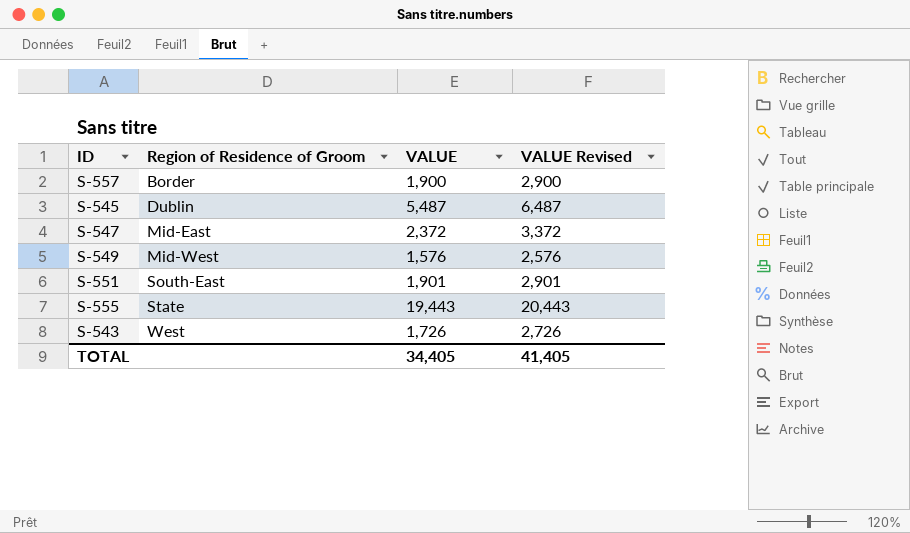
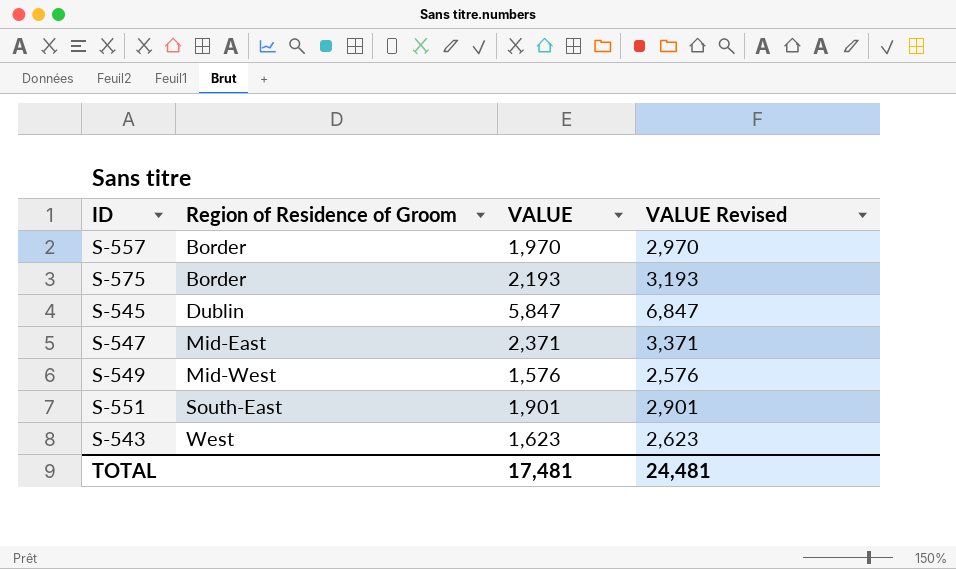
row S-555: State | 19,443 | 20,443 -> none
S-557 | VALUE: 1,900 -> 1,970
S-557 | VALUE Revised: 2,900 -> 2,970
row S-575: none -> Border | 2,193 | 3,193
S-545 | VALUE: 5,487 -> 5,847
S-545 | VALUE Revised: 6,487 -> 6,847
S-547 | VALUE: 2,372 -> 2,371
S-547 | VALUE Revised: 3,372 -> 3,371
S-543 | VALUE: 1,726 -> 1,623
S-543 | VALUE Revised: 2,726 -> 2,623
TOTAL | VALUE: 34,405 -> 17,481
TOTAL | VALUE Revised: 41,405 -> 24,481

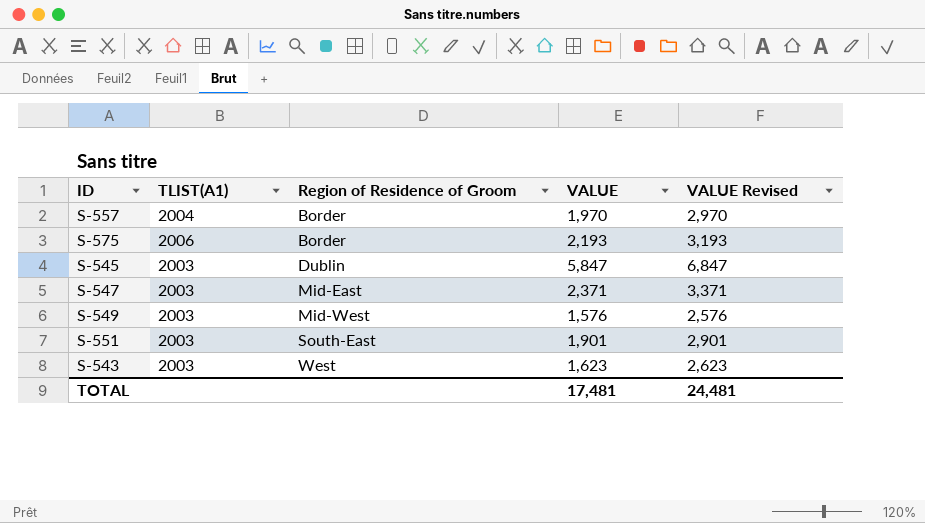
column TLIST(A1) | position: none -> 2

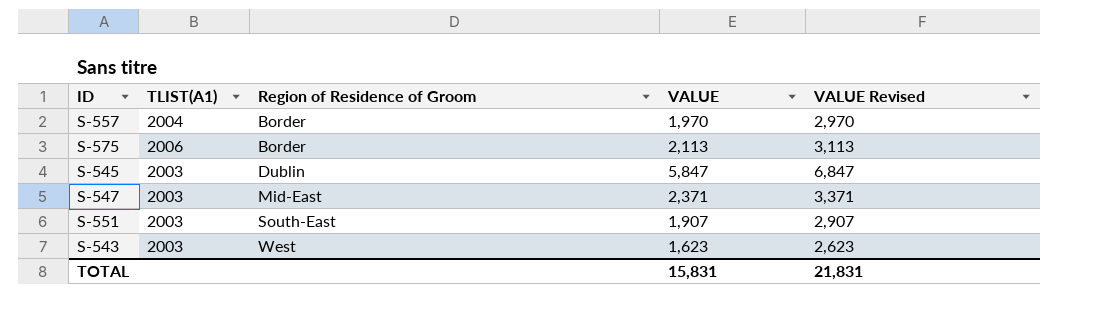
row S-549: 2003 | Mid-West | 1,576 | 2,576 -> none
S-575 | VALUE: 2,193 -> 2,113
S-575 | VALUE Revised: 3,193 -> 3,113
S-551 | VALUE: 1,901 -> 1,907
S-551 | VALUE Revised: 2,901 -> 2,907
TOTAL | VALUE: 17,481 -> 15,831
TOTAL | VALUE Revised: 24,481 -> 21,831

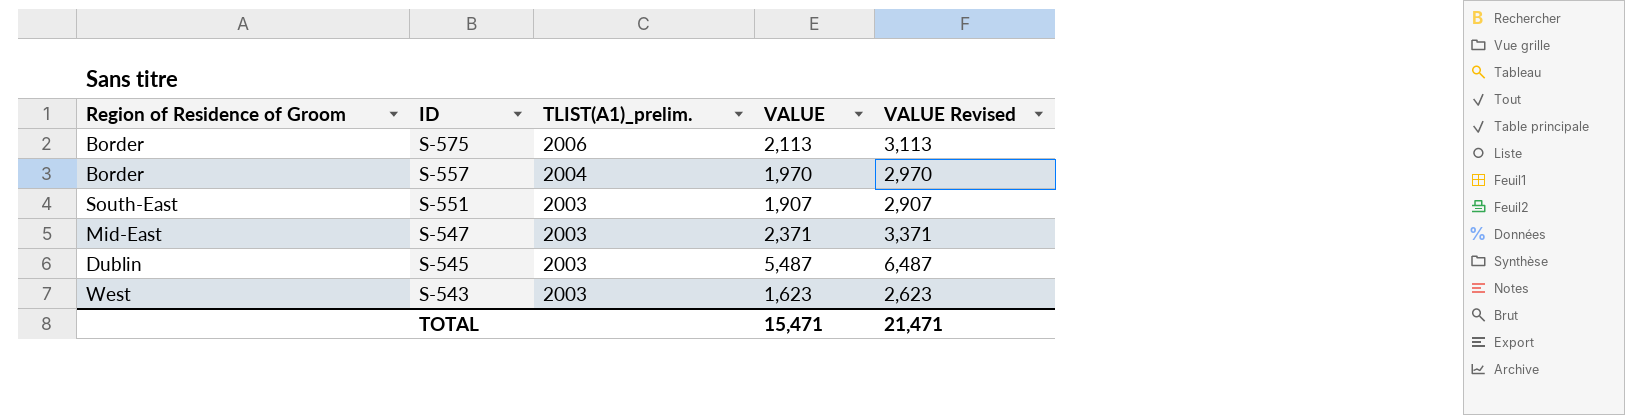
row order: Region of Residence of Groom ascending -> ID descending
column Region of Residence of Groom | position: 3 -> 1
column name: TLIST(A1) -> TLIST(A1)_prelim.
S-545 | VALUE: 5,847 -> 5,487
S-545 | VALUE Revised: 6,847 -> 6,487
TOTAL | VALUE: 15,831 -> 15,471
TOTAL | VALUE Revised: 21,831 -> 21,471

